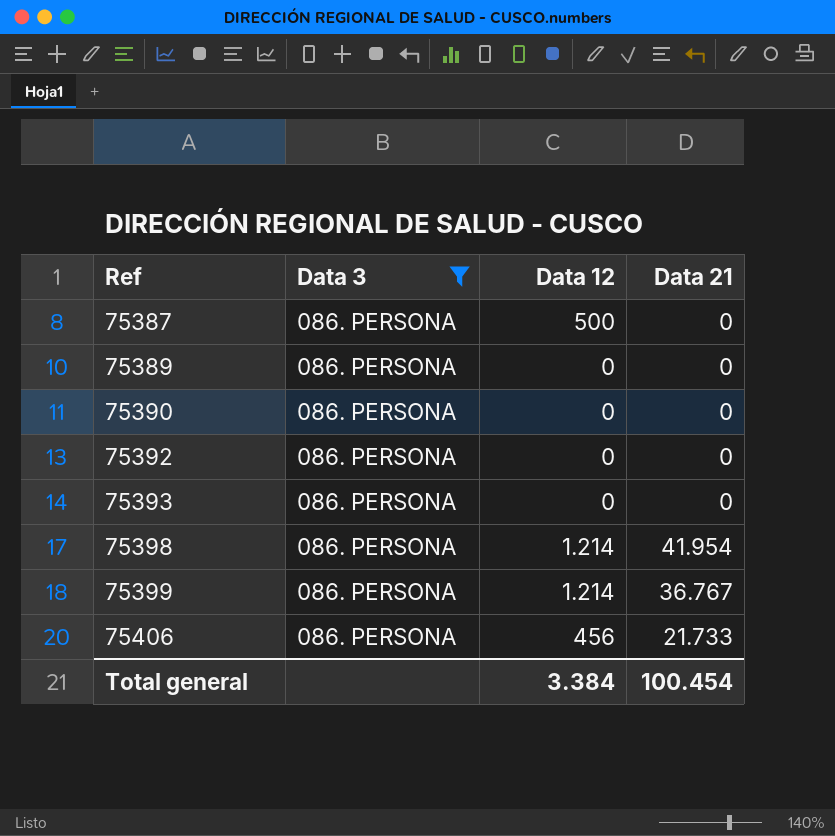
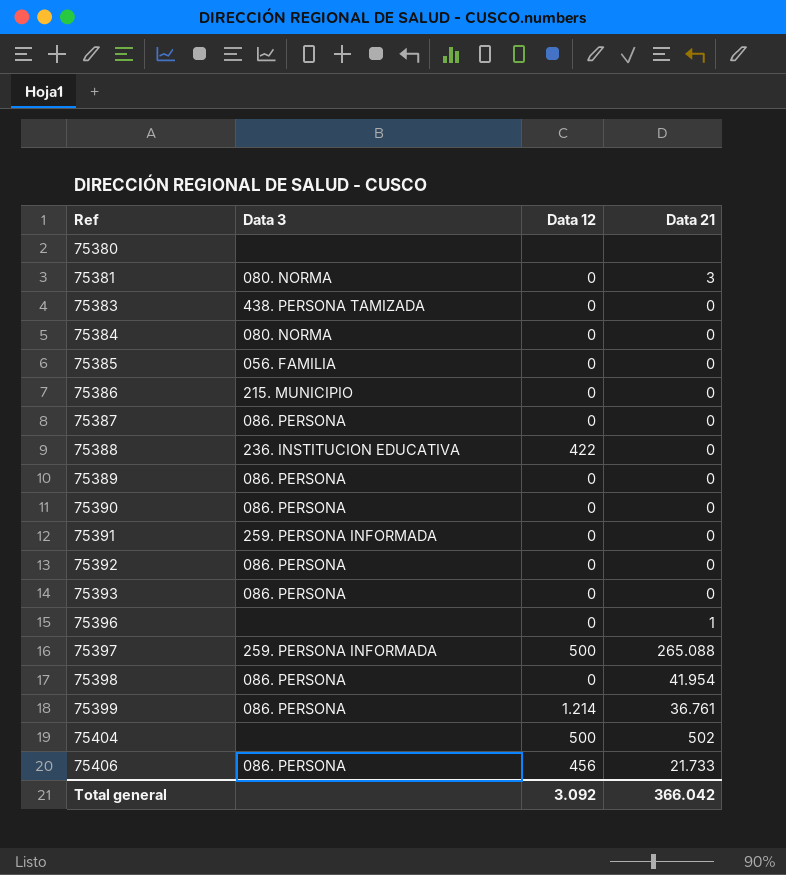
filter: Data 3 = 086. PERSONA -> none
75387 | Data 12: 500 -> 0
75398 | Data 12: 1.214 -> 0
75399 | Data 21: 36.767 -> 36.761
Total general | Data 12: 3.384 -> 3.092
Total general | Data 21: 100.454 -> 366.042

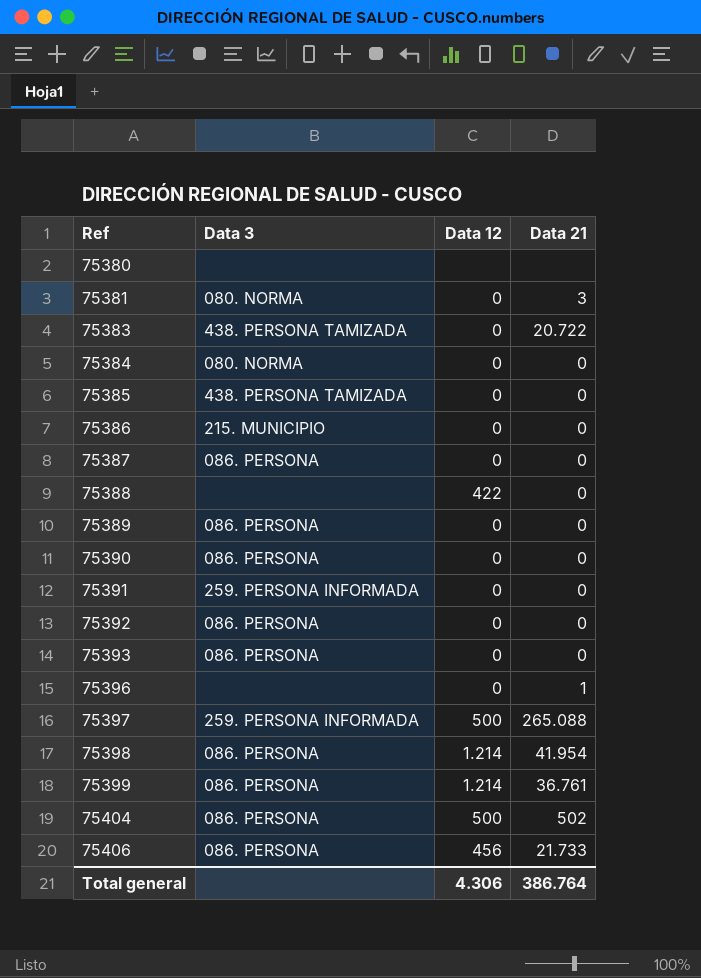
75383 | Data 21: 0 -> 20.722
75385 | Data 3: 056. FAMILIA -> 438. PERSONA TAMIZADA
75388 | Data 3: 236. INSTITUCION EDUCATIVA -> none
75398 | Data 12: 0 -> 1.214
75404 | Data 3: none -> 086. PERSONA
Total general | Data 12: 3.092 -> 4.306
Total general | Data 21: 366.042 -> 386.764

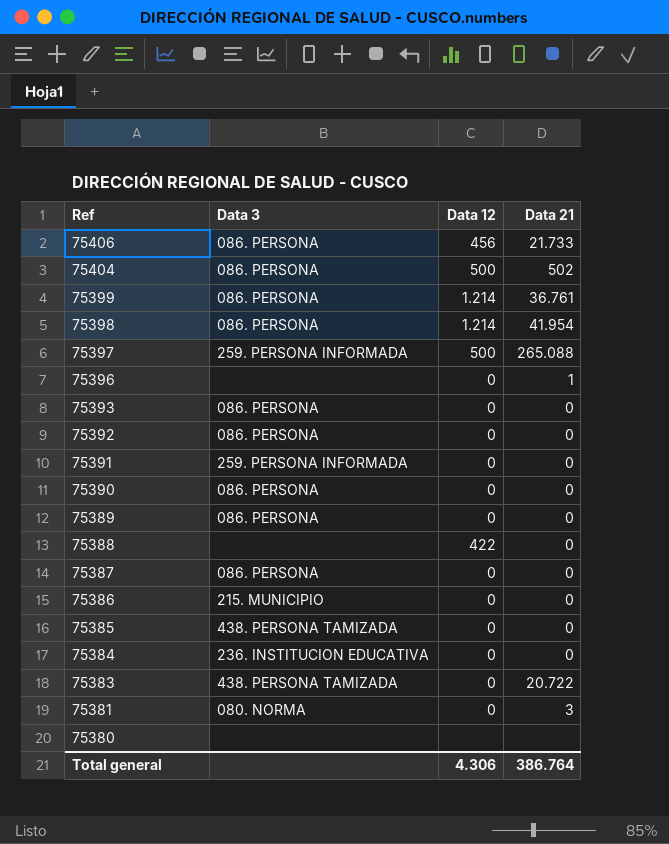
row order: Ref ascending -> Ref descending
75384 | Data 3: 080. NORMA -> 236. INSTITUCION EDUCATIVA

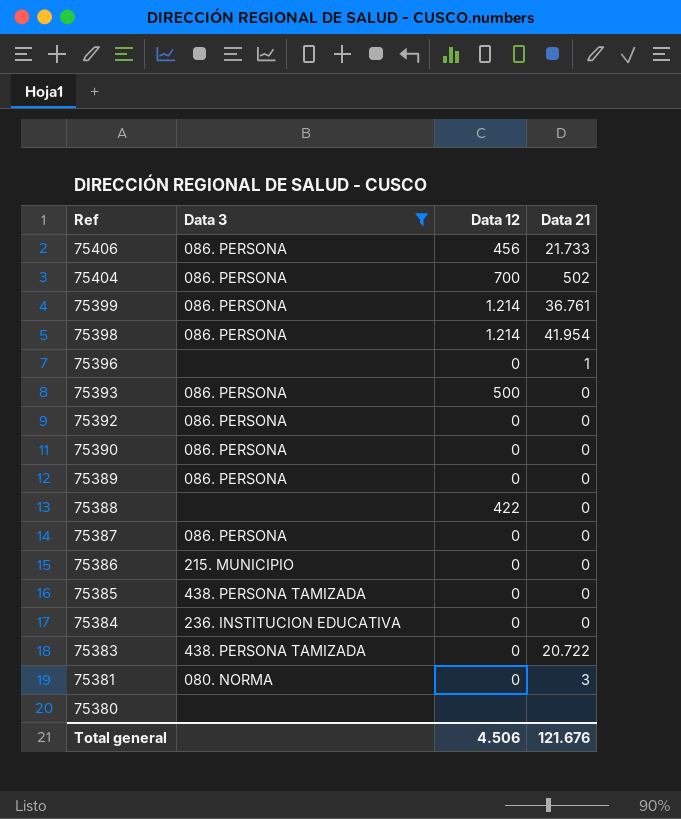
filter: none -> Data 3 != 259. PERSONA INFORMADA
75404 | Data 12: 500 -> 700
75393 | Data 12: 0 -> 500
Total general | Data 12: 4.306 -> 4.506
Total general | Data 21: 386.764 -> 121.676

